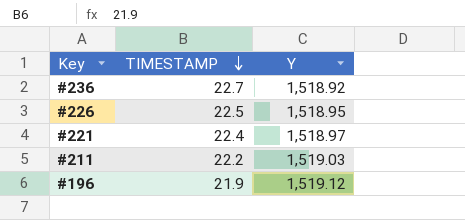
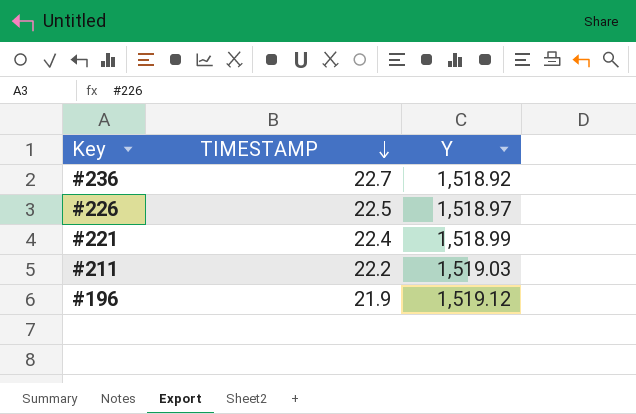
#226 | Y: 1,518.95 -> 1,518.97
#221 | Y: 1,518.97 -> 1,518.99

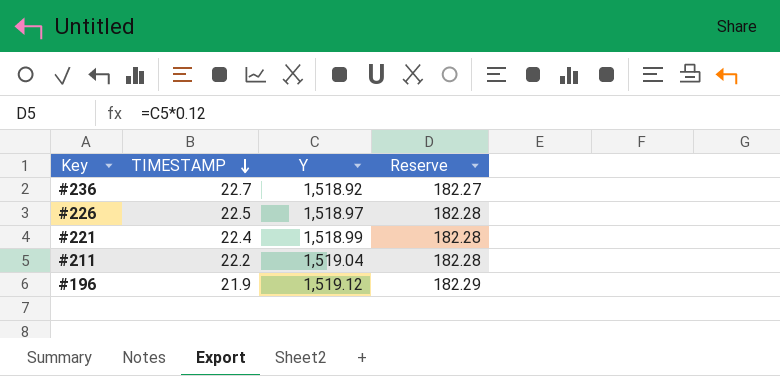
column Reserve | formula: none -> [Y] * 0.12
#211 | Y: 1,519.03 -> 1,519.04

